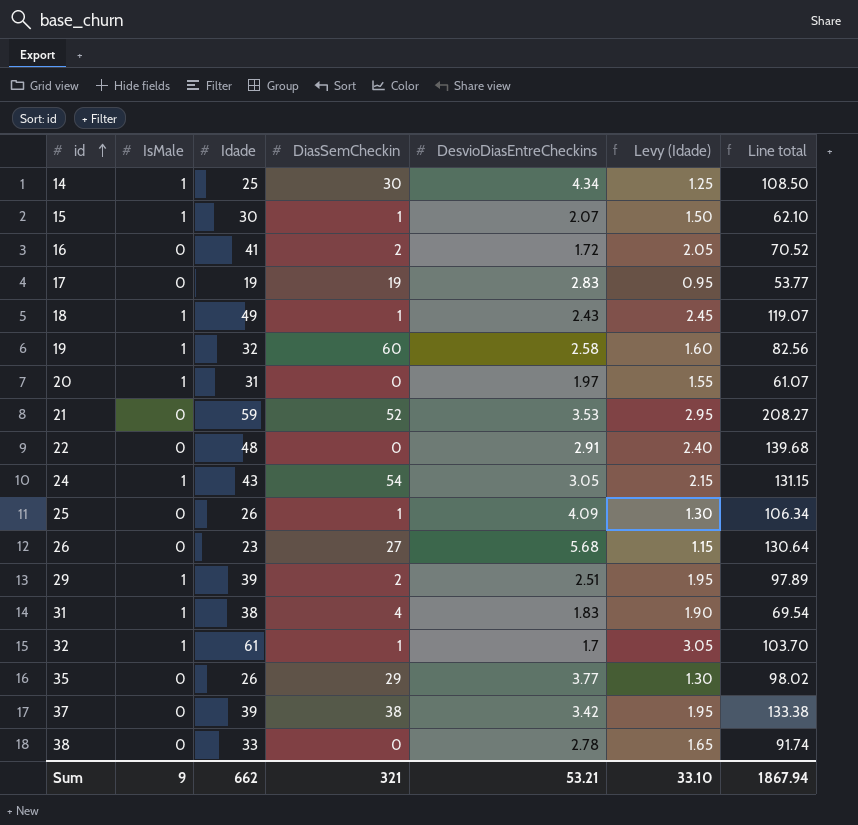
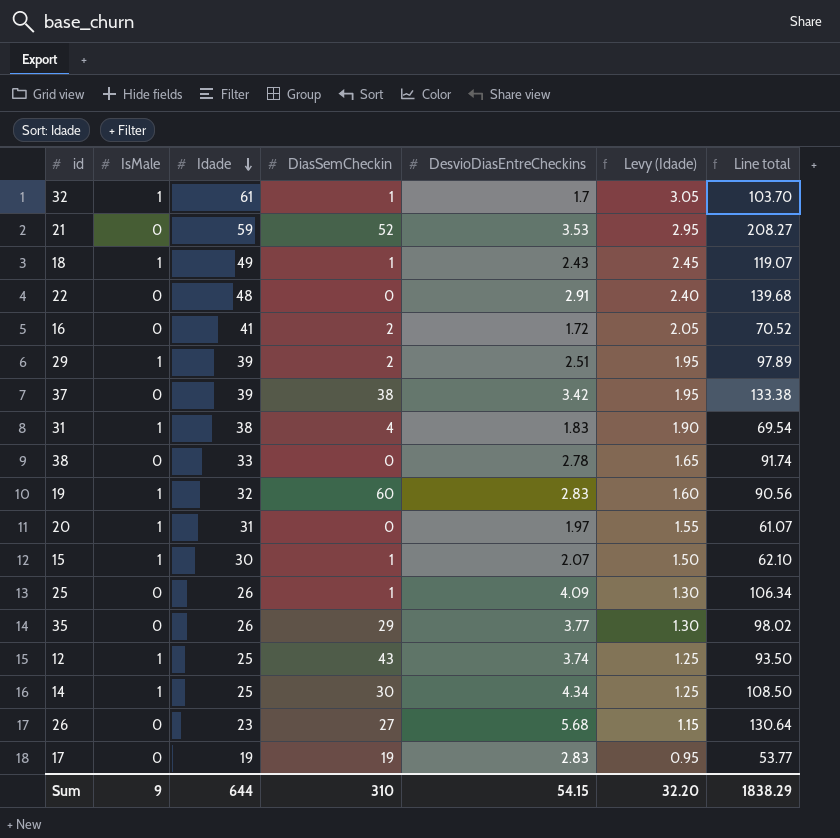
row order: id ascending -> Idade descending
row 24: 1 | 43 | 54 | 3.05 | 2.15 | 131.15 -> none
19 | DesvioDiasEntreCheckins: 2.58 -> 2.83
19 | Line total: 82.56 -> 90.56
row 12: none -> 1 | 25 | 43 | 3.74 | 1.25 | 93.50
Sum | Idade: 662 -> 644
Sum | DiasSemCheckin: 321 -> 310
Sum | DesvioDiasEntreCheckins: 53.21 -> 54.15
Sum | Levy (Idade): 33.10 -> 32.20
Sum | Line total: 1867.94 -> 1838.29

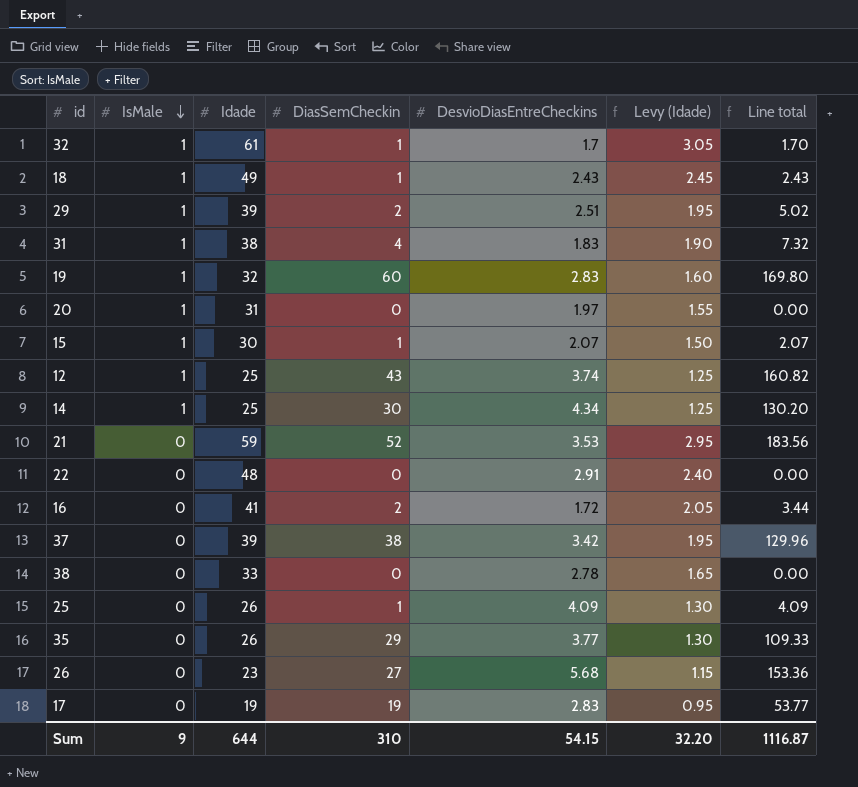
row order: Idade descending -> IsMale descending
column Line total | formula: [Idade] * [DesvioDiasEntreCheckins] -> [DiasSemCheckin] * [DesvioDiasEntreCheckins]
Sum | Line total: 1838.29 -> 1116.87

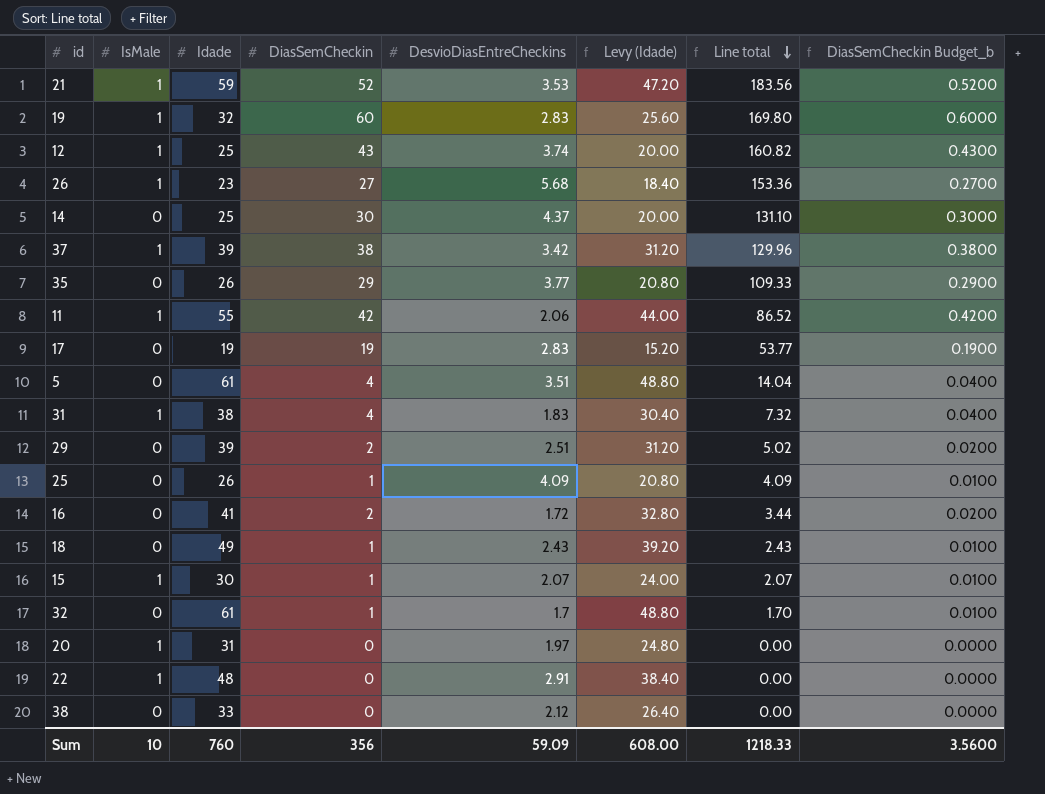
row order: IsMale descending -> Line total descending
column Levy (Idade) | formula: [Idade] * 0.05 -> [Idade] * 0.8
column DiasSemCheckin Budget_b | formula: none -> [DiasSemCheckin] * 0.01
21 | IsMale: 0 -> 1
26 | IsMale: 0 -> 1
14 | IsMale: 1 -> 0
14 | DesvioDiasEntreCheckins: 4.34 -> 4.37
14 | Line total: 130.20 -> 131.10
37 | IsMale: 0 -> 1
row 11: none -> 1 | 55 | 42 | 2.06 | 44.00 | 86.52 | 0.4200
row 5: none -> 0 | 61 | 4 | 3.51 | 48.80 | 14.04 | 0.0400
29 | IsMale: 1 -> 0
18 | IsMale: 1 -> 0
32 | IsMale: 1 -> 0
22 | IsMale: 0 -> 1
38 | DesvioDiasEntreCheckins: 2.78 -> 2.12
Sum | IsMale: 9 -> 10
Sum | Idade: 644 -> 760
Sum | DiasSemCheckin: 310 -> 356
Sum | DesvioDiasEntreCheckins: 54.15 -> 59.09
Sum | Levy (Idade): 32.20 -> 608.00
Sum | Line total: 1116.87 -> 1218.33

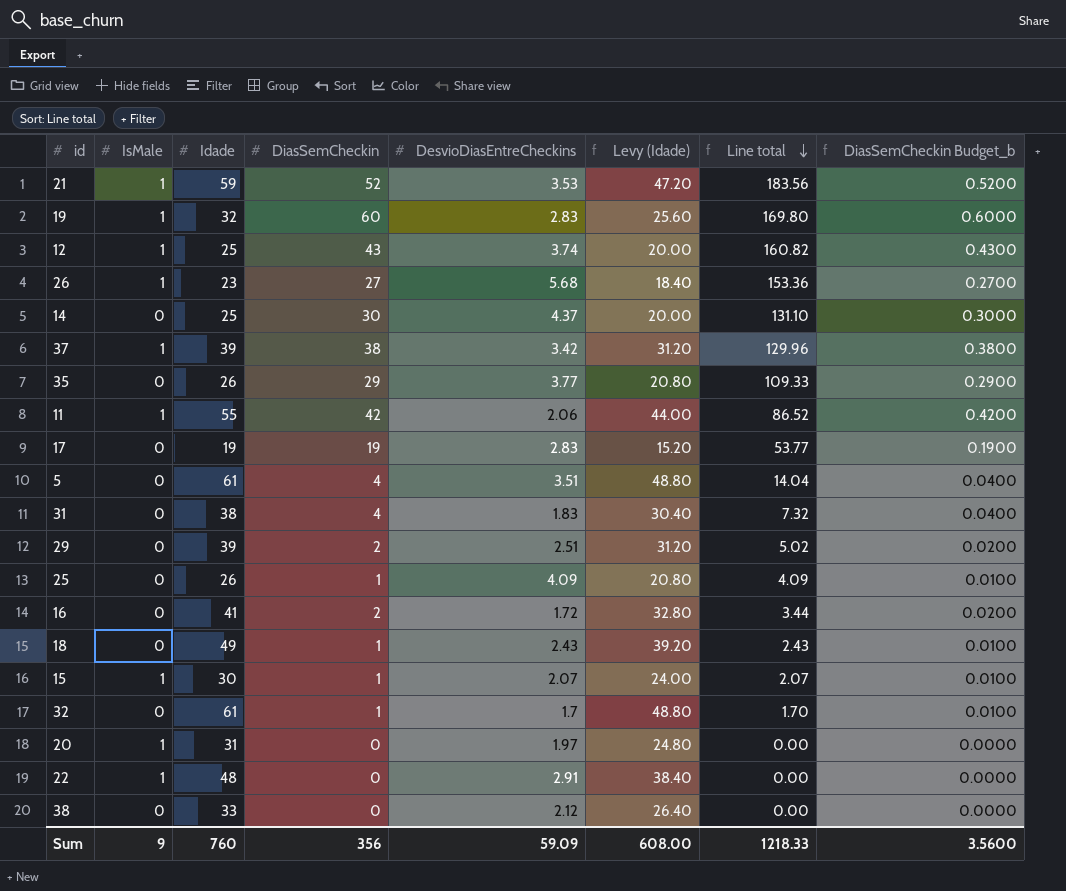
31 | IsMale: 1 -> 0
Sum | IsMale: 10 -> 9

